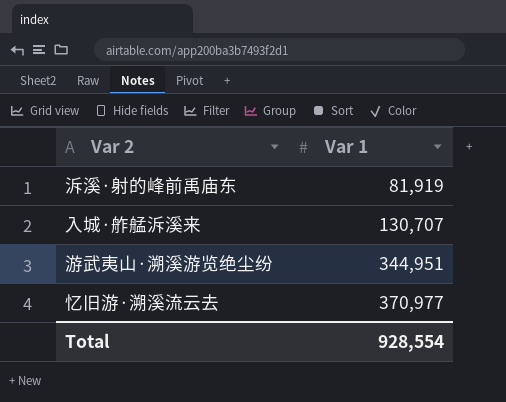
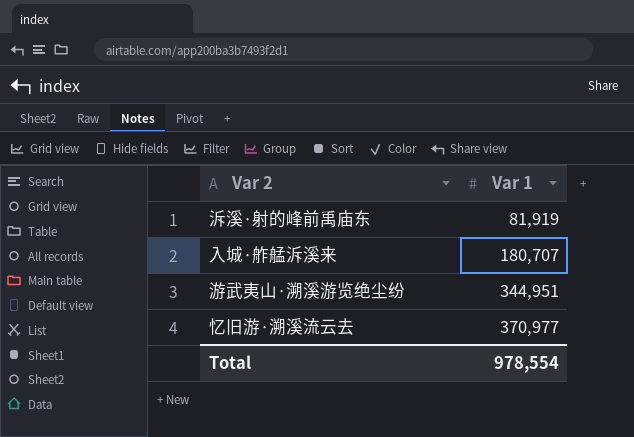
入城·舴艋泝溪来 | Var 1: 130,707 -> 180,707
Total | Var 1: 928,554 -> 978,554

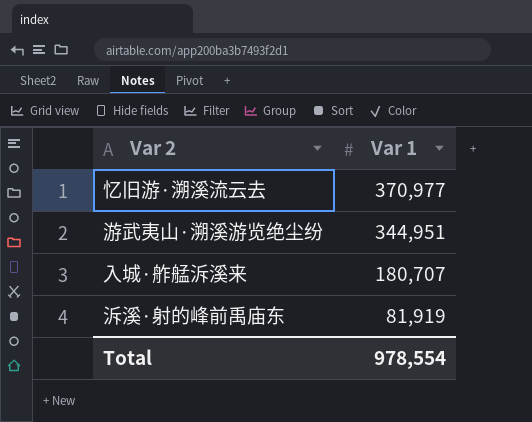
row order: Var 1 ascending -> Var 1 descending

